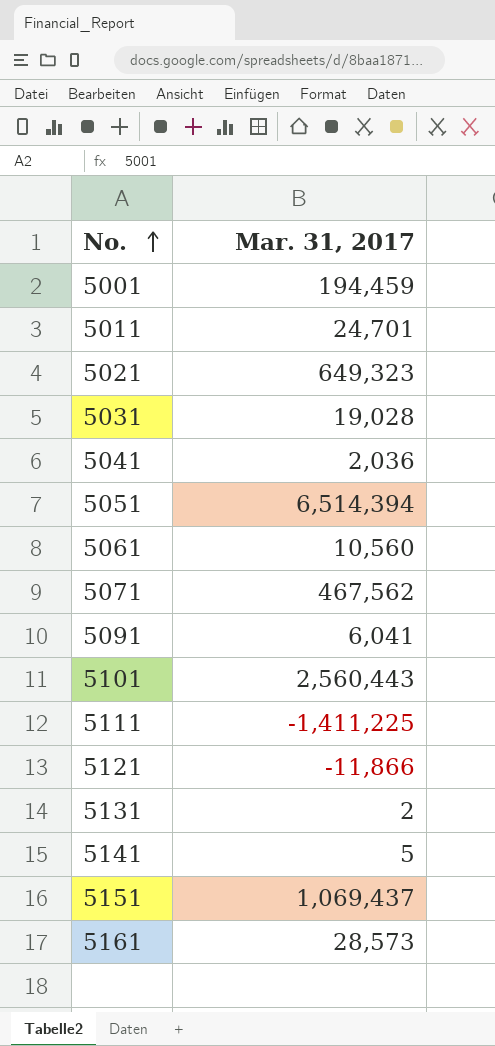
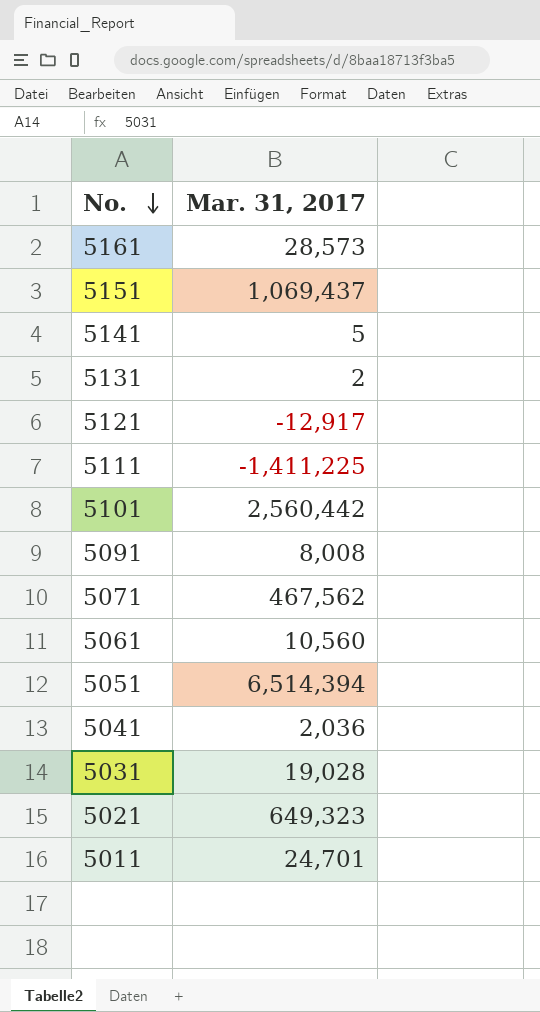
row order: No. ascending -> No. descending
row 5001: 194,459 -> none
5121 | Mar. 31, 2017: -11,866 -> -12,917
5101 | Mar. 31, 2017: 2,560,443 -> 2,560,442
5091 | Mar. 31, 2017: 6,041 -> 8,008

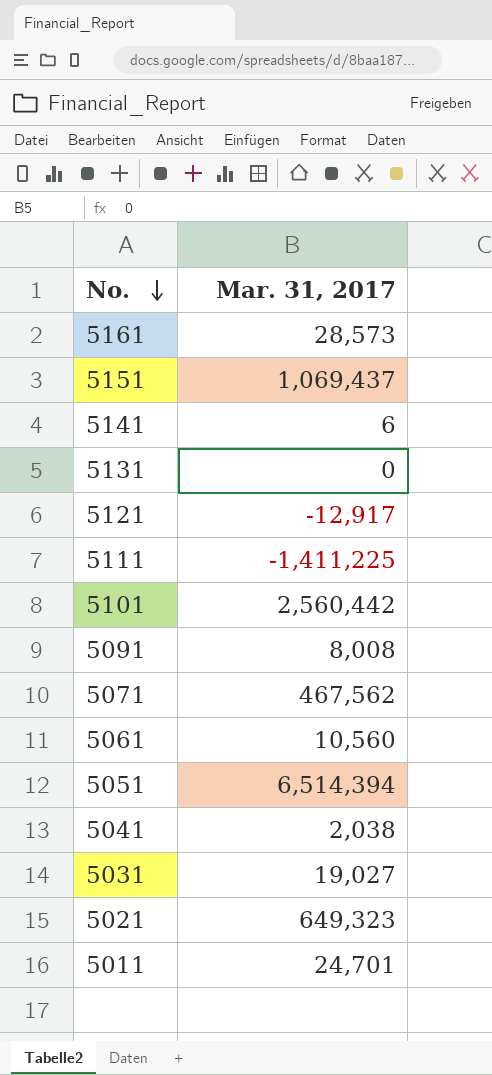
5141 | Mar. 31, 2017: 5 -> 6
5131 | Mar. 31, 2017: 2 -> 0
5041 | Mar. 31, 2017: 2,036 -> 2,038
5031 | Mar. 31, 2017: 19,028 -> 19,027

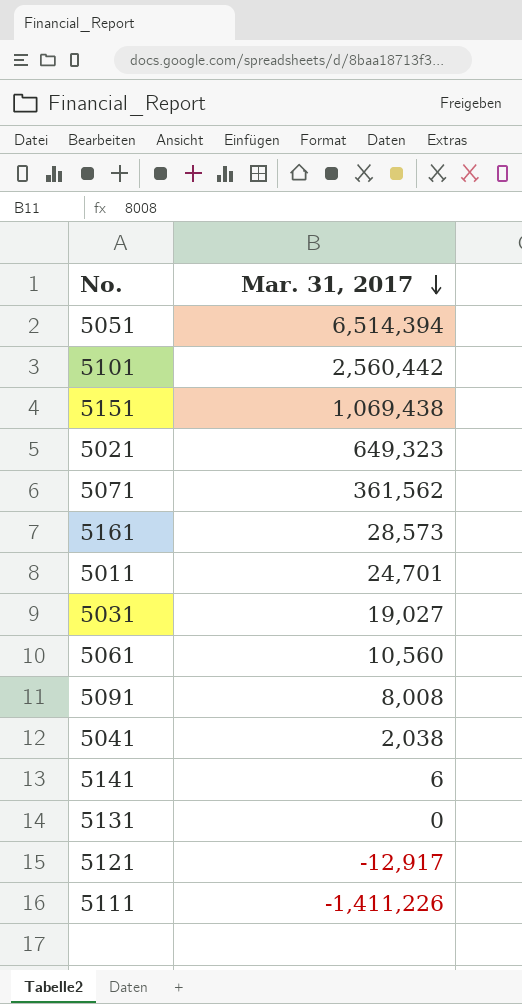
row order: No. descending -> Mar. 31, 2017 descending
5151 | Mar. 31, 2017: 1,069,437 -> 1,069,438
5071 | Mar. 31, 2017: 467,562 -> 361,562
5111 | Mar. 31, 2017: -1,411,225 -> -1,411,226

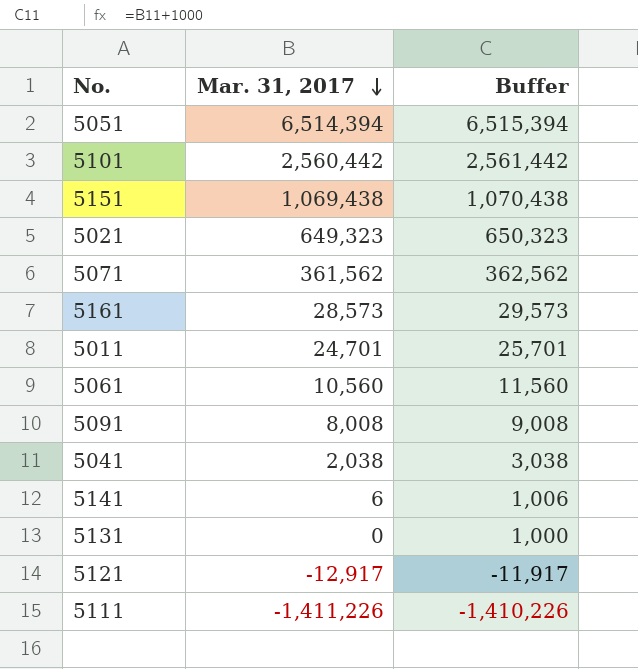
column Buffer | formula: none -> [Mar. 31, 2017] + 1000
row 5031: 19,027 -> none

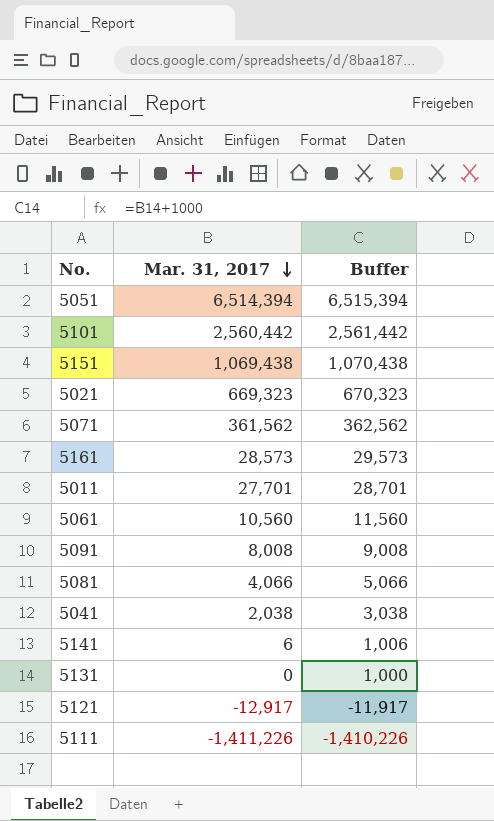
5021 | Mar. 31, 2017: 649,323 -> 669,323
5021 | Buffer: 650,323 -> 670,323
5011 | Mar. 31, 2017: 24,701 -> 27,701
5011 | Buffer: 25,701 -> 28,701
row 5081: none -> 4,066 | 5,066

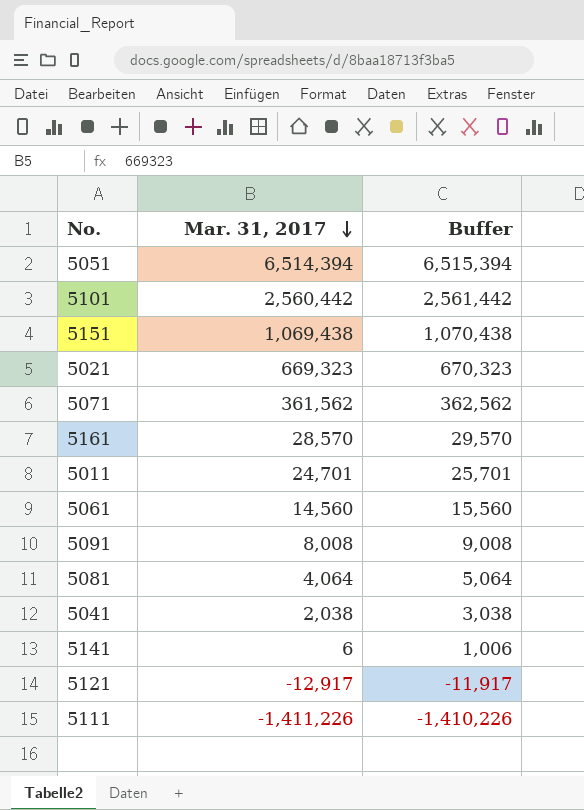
row 5131: 0 | 1,000 -> none
5161 | Mar. 31, 2017: 28,573 -> 28,570
5161 | Buffer: 29,573 -> 29,570
5011 | Mar. 31, 2017: 27,701 -> 24,701
5011 | Buffer: 28,701 -> 25,701
5061 | Mar. 31, 2017: 10,560 -> 14,560
5061 | Buffer: 11,560 -> 15,560
5081 | Mar. 31, 2017: 4,066 -> 4,064
5081 | Buffer: 5,066 -> 5,064

